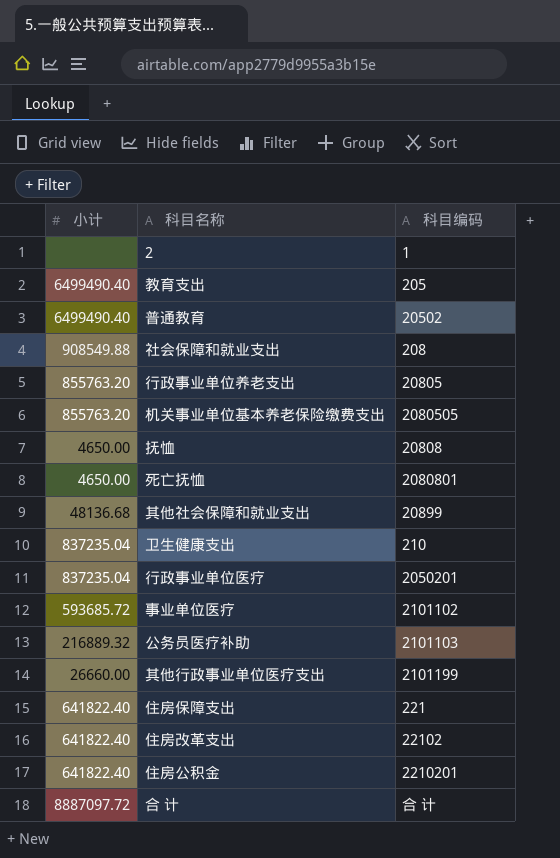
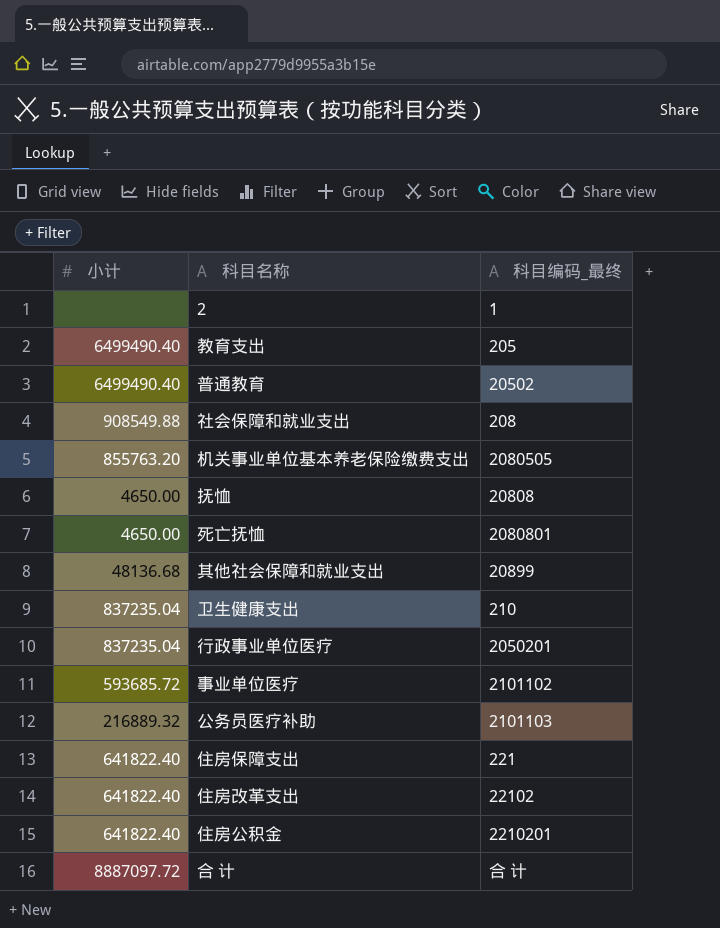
column name: 科目编码 -> 科目编码_最终
row 行政事业单位养老支出: 855763.20 | 20805 -> none
row 其他行政事业单位医疗支出: 26660.00 | 2101199 -> none

